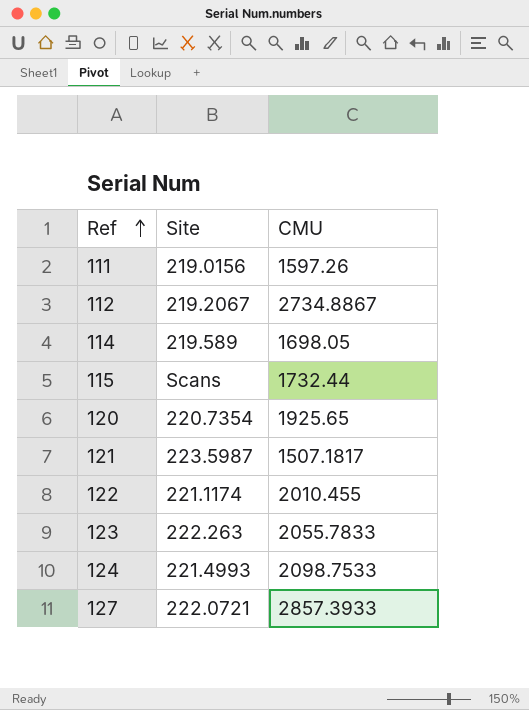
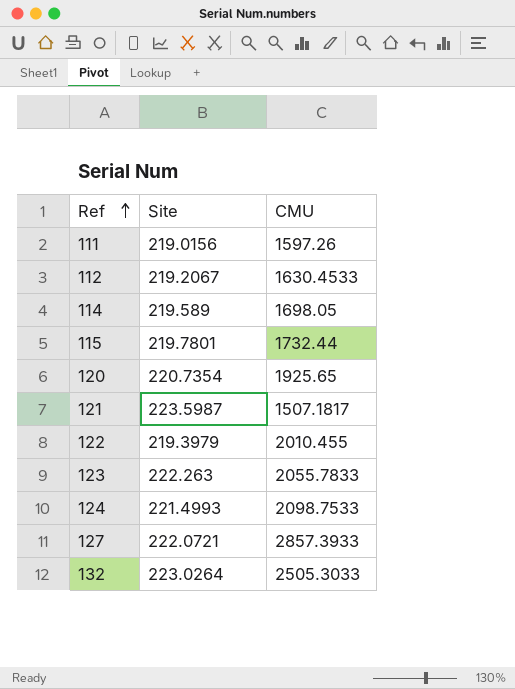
112 | CMU: 2734.8867 -> 1630.4533
115 | Site: Scans -> 219.7801
122 | Site: 221.1174 -> 219.3979
row 132: none -> 223.0264 | 2505.3033

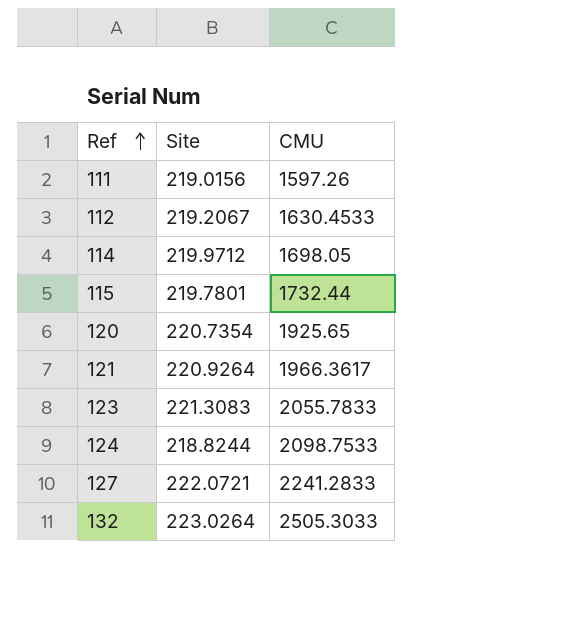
row 122: 219.3979 | 2010.455 -> none
114 | Site: 219.589 -> 219.9712
121 | Site: 223.5987 -> 220.9264
121 | CMU: 1507.1817 -> 1966.3617
123 | Site: 222.263 -> 221.3083
124 | Site: 221.4993 -> 218.8244
127 | CMU: 2857.3933 -> 2241.2833

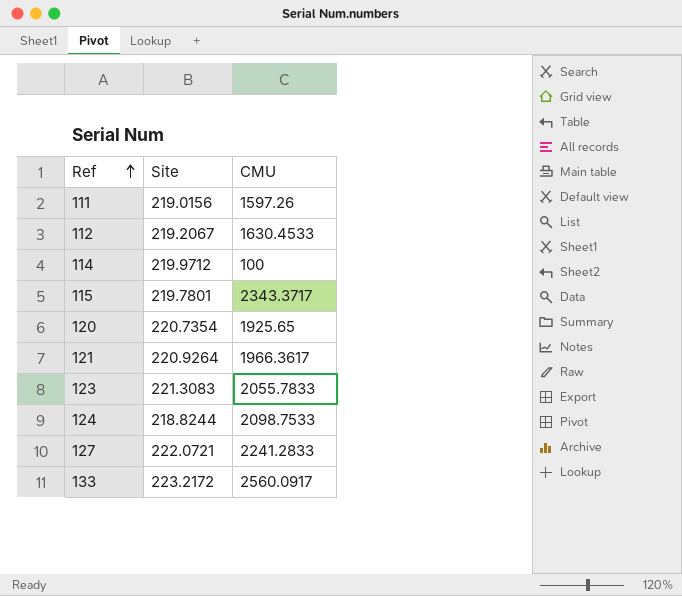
row 132: 223.0264 | 2505.3033 -> none
114 | CMU: 1698.05 -> 100
115 | CMU: 1732.44 -> 2343.3717
row 133: none -> 223.2172 | 2560.0917

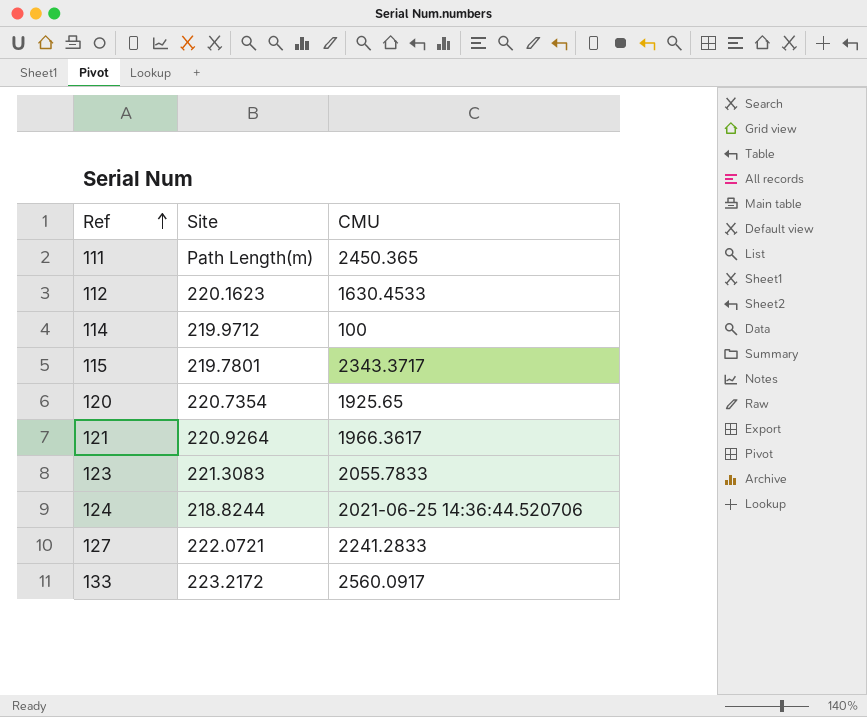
111 | Site: 219.0156 -> Path Length(m)
111 | CMU: 1597.26 -> 2450.365
112 | Site: 219.2067 -> 220.1623
124 | CMU: 2098.7533 -> 2021-06-25 14:36:44.520706

